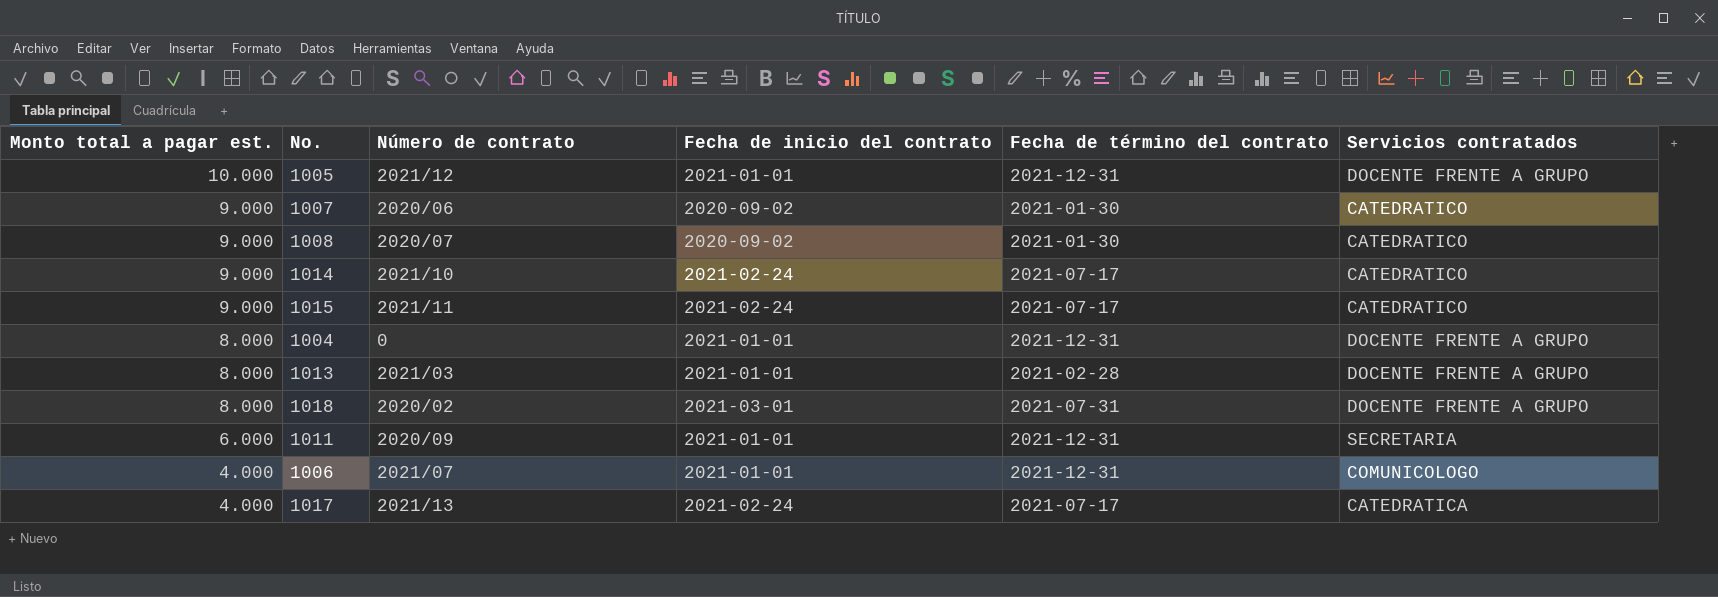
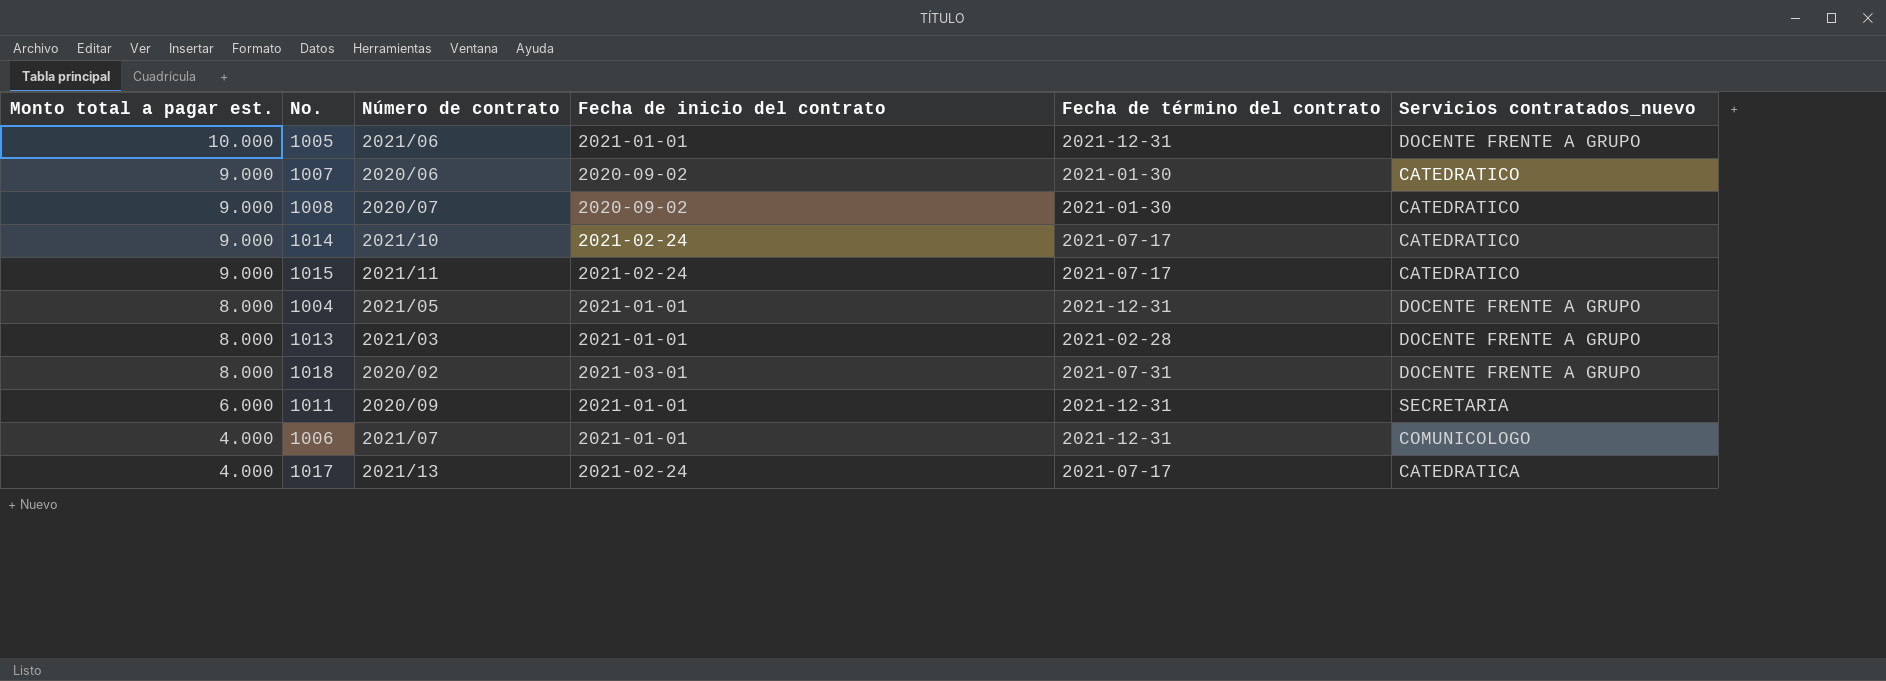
column name: Servicios contratados -> Servicios contratados_nuevo
1005 | Número de contrato: 2021/12 -> 2021/06
1004 | Número de contrato: 0 -> 2021/05

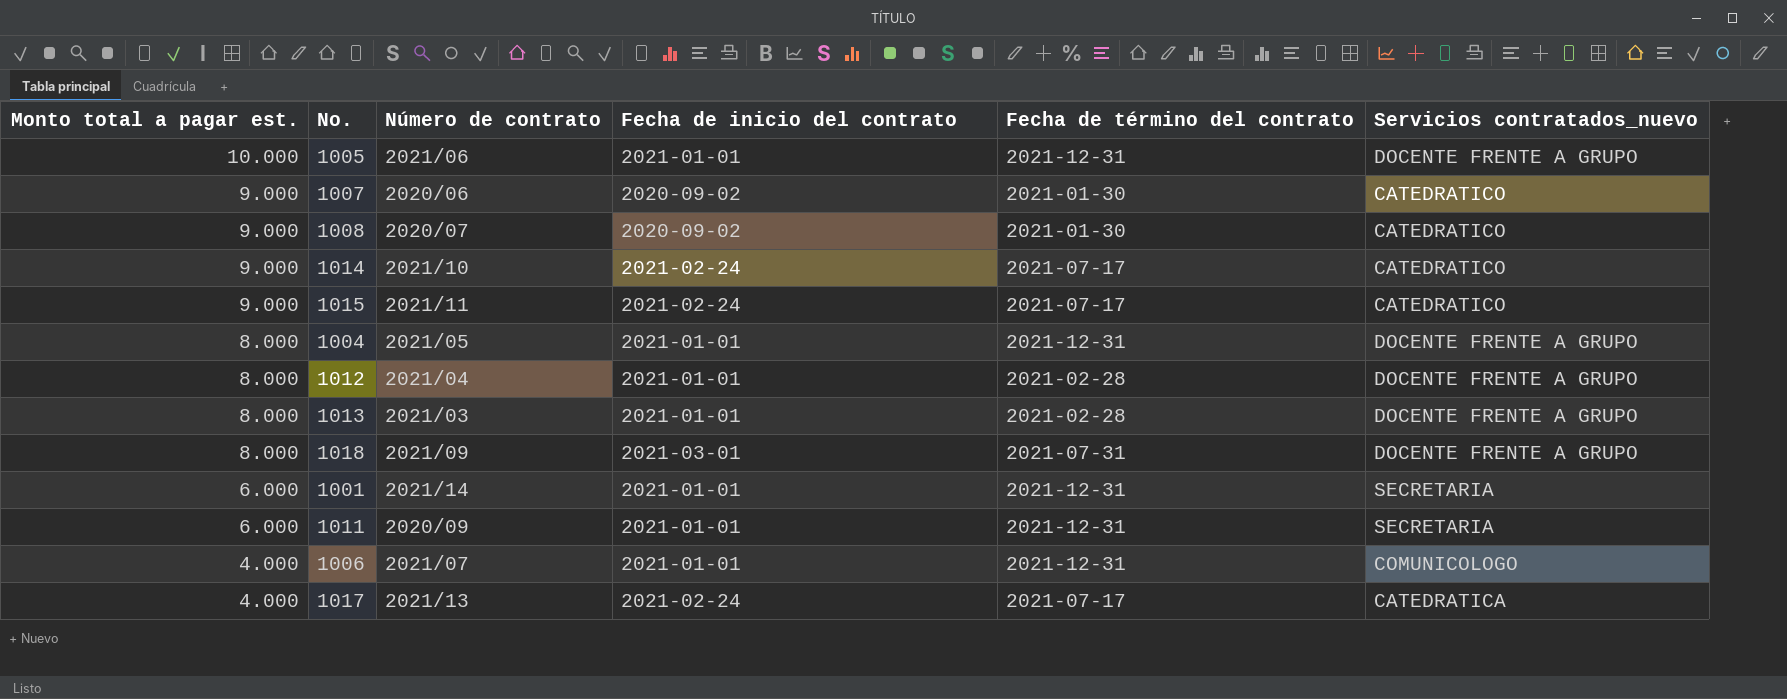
row 1012: none -> 8.000 | 2021/04 | 2021-01-01 | 2021-02-28 | DOCENTE FRENTE A GRUPO
1018 | Número de contrato: 2020/02 -> 2021/09
row 1001: none -> 6.000 | 2021/14 | 2021-01-01 | 2021-12-31 | SECRETARIA

